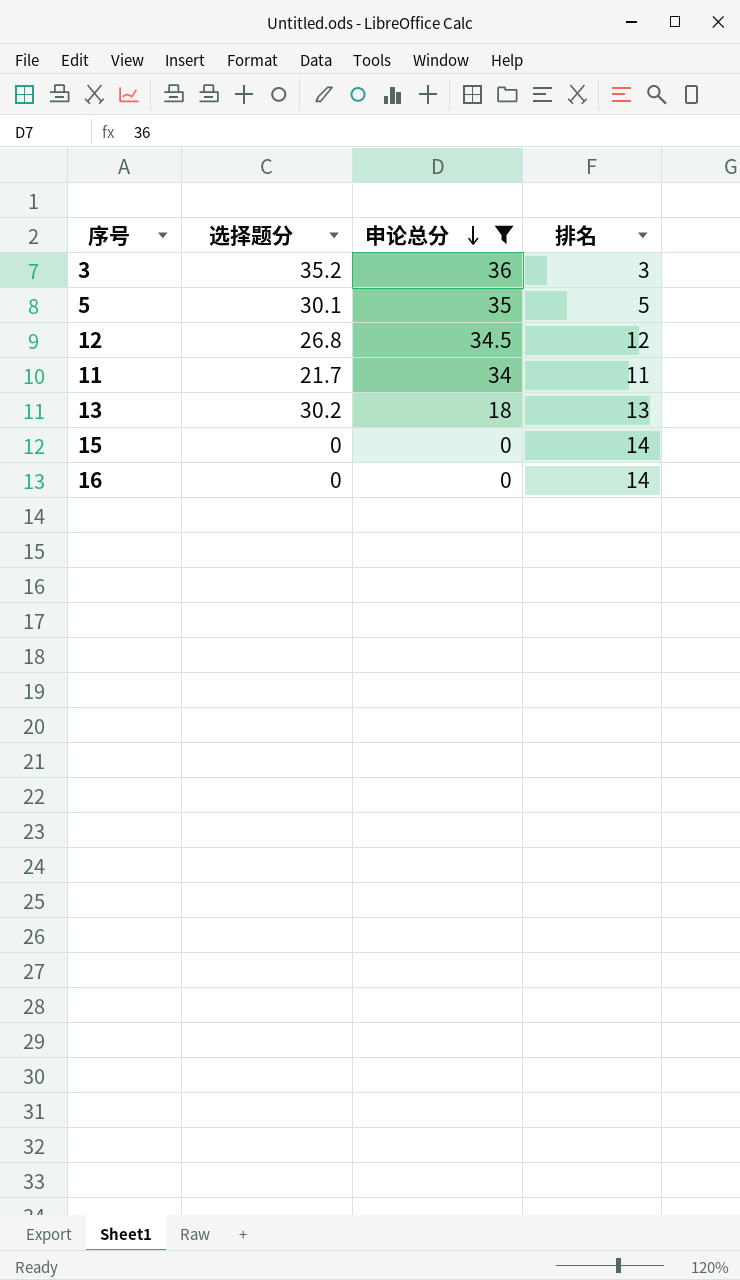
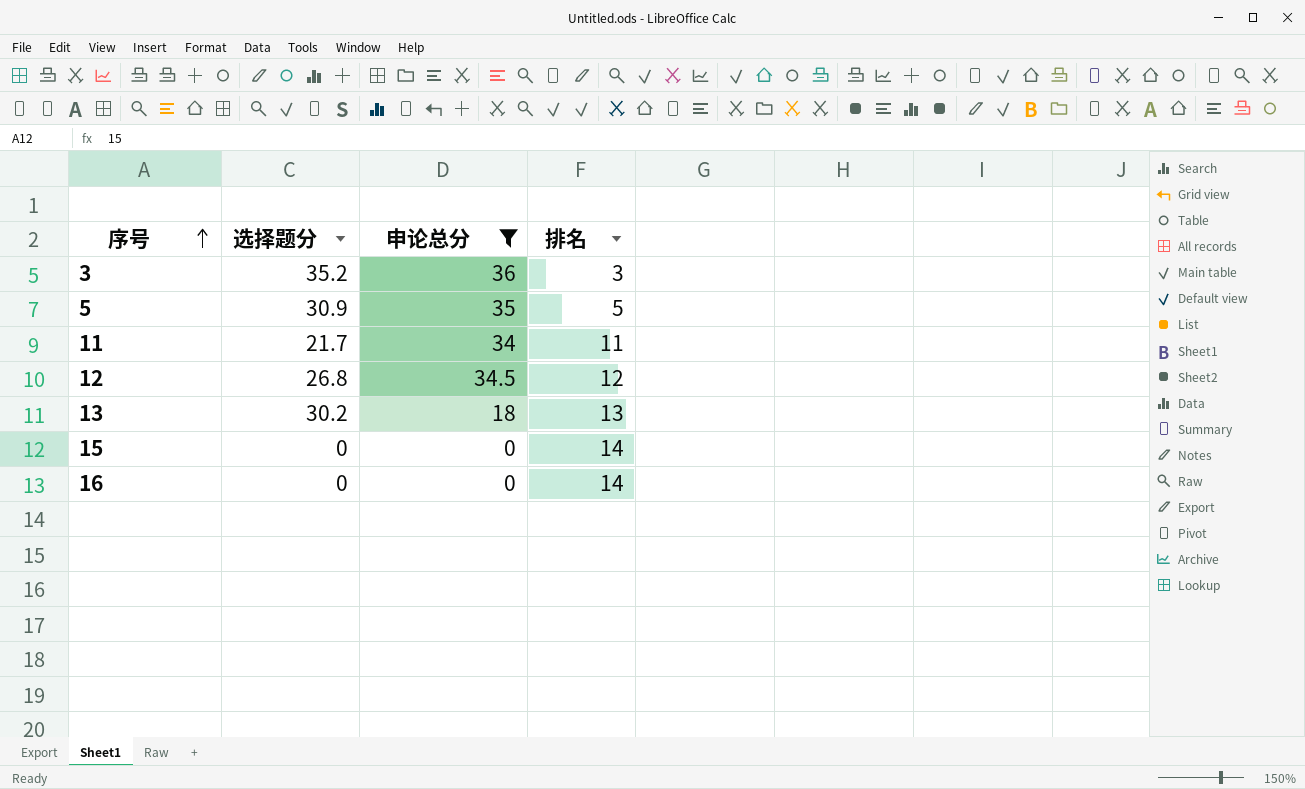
row order: 申论总分 descending -> 序号 ascending
5 | 选择题分: 30.1 -> 30.9

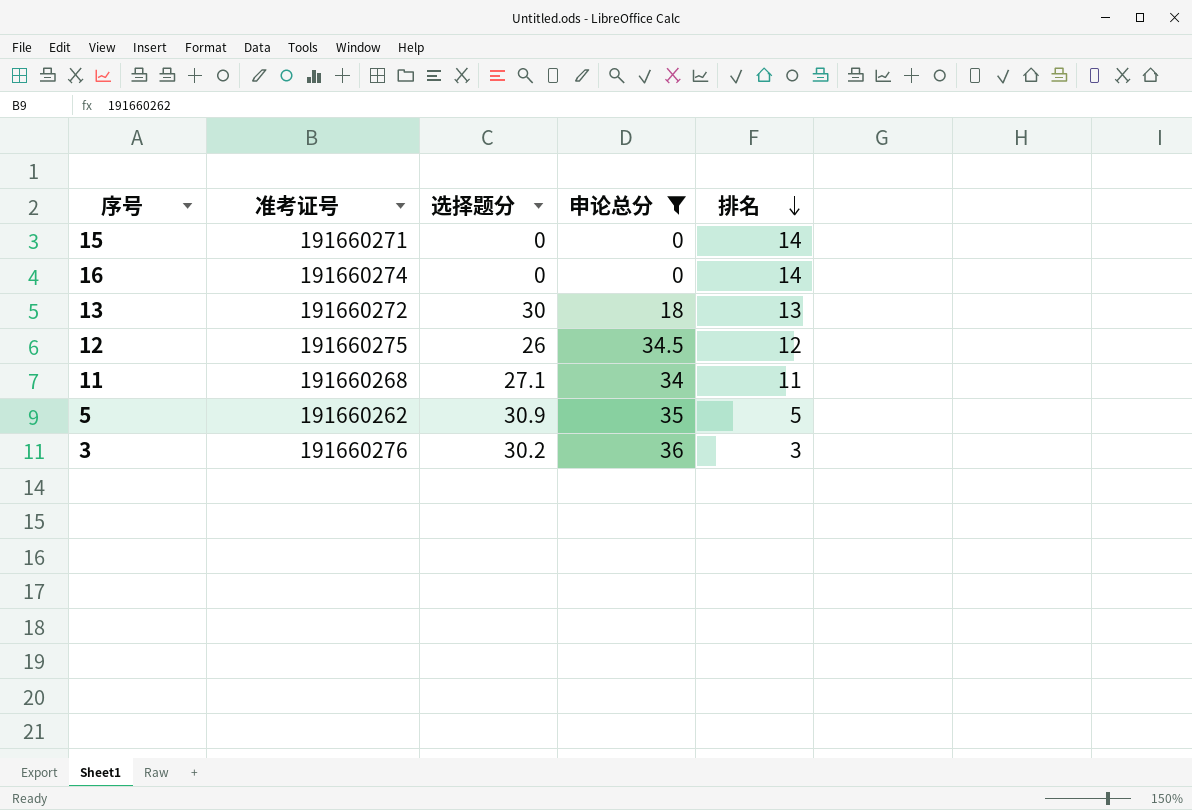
row order: 序号 ascending -> 排名 descending
column 准考证号 | position: none -> 2
13 | 选择题分: 30.2 -> 30
12 | 选择题分: 26.8 -> 26
11 | 选择题分: 21.7 -> 27.1
3 | 选择题分: 35.2 -> 30.2

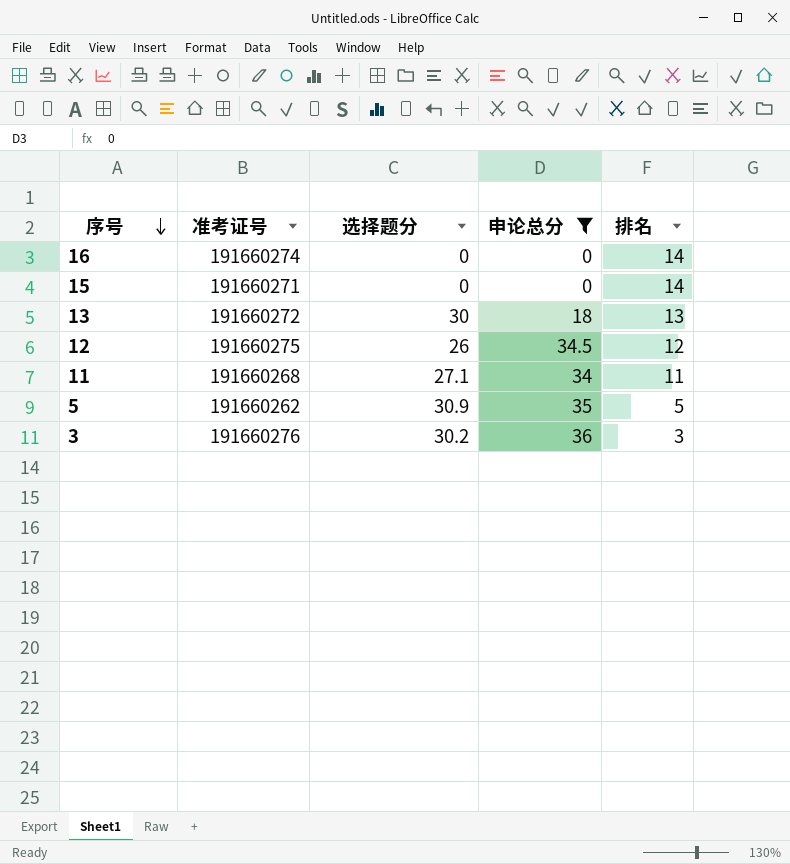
row order: 排名 descending -> 序号 descending

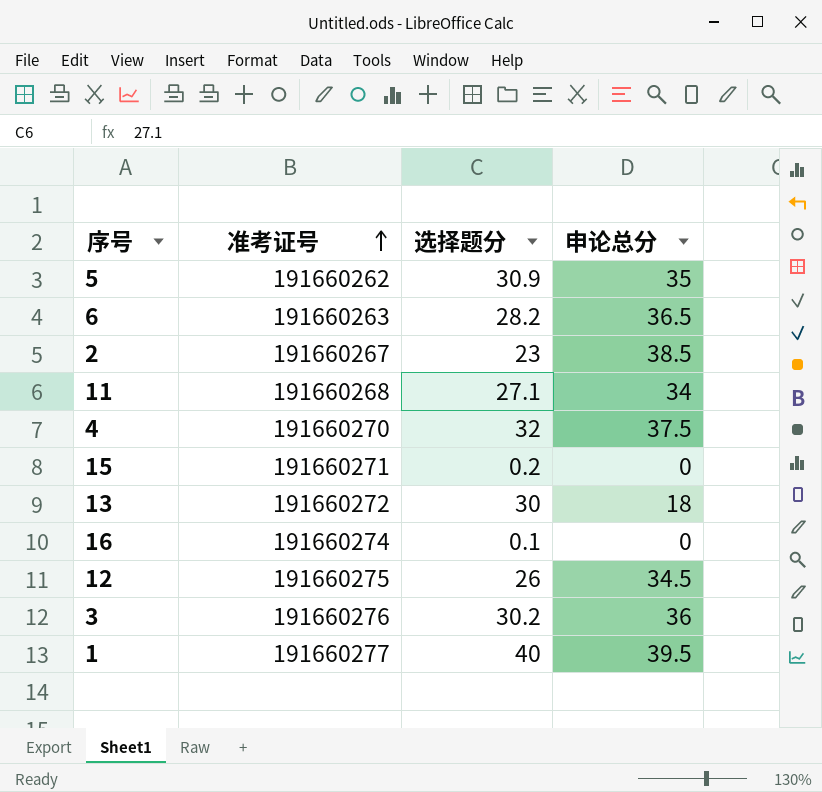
filter: 申论总分 <= 36 -> none
row order: 序号 descending -> 准考证号 ascending
column 排名 | position: 5 -> none
15 | 选择题分: 0 -> 0.2
16 | 选择题分: 0 -> 0.1

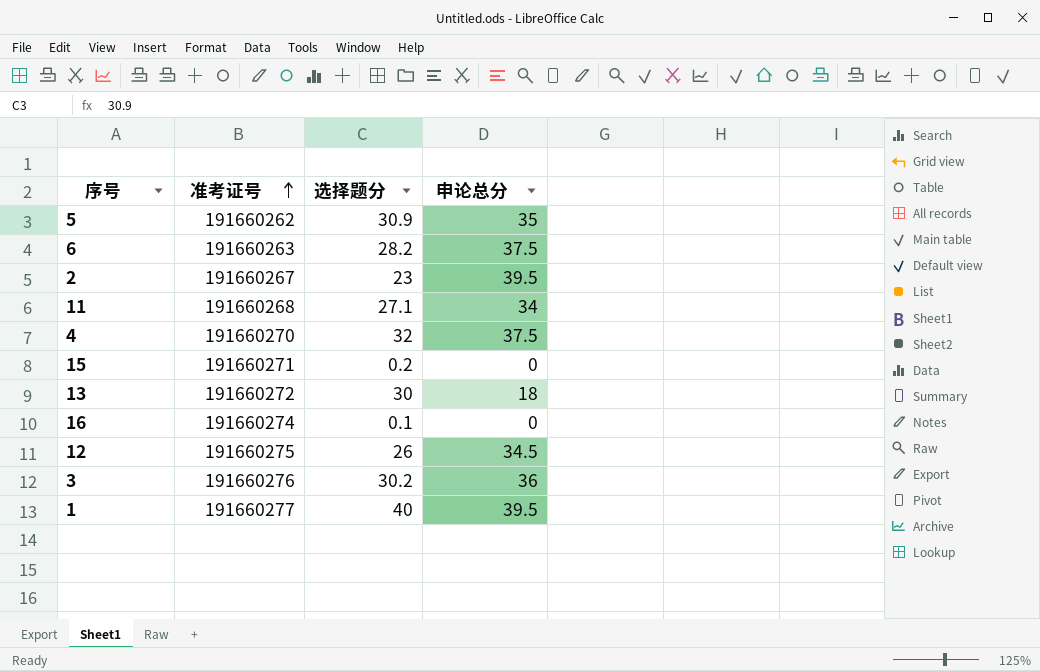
6 | 申论总分: 36.5 -> 37.5
2 | 申论总分: 38.5 -> 39.5

